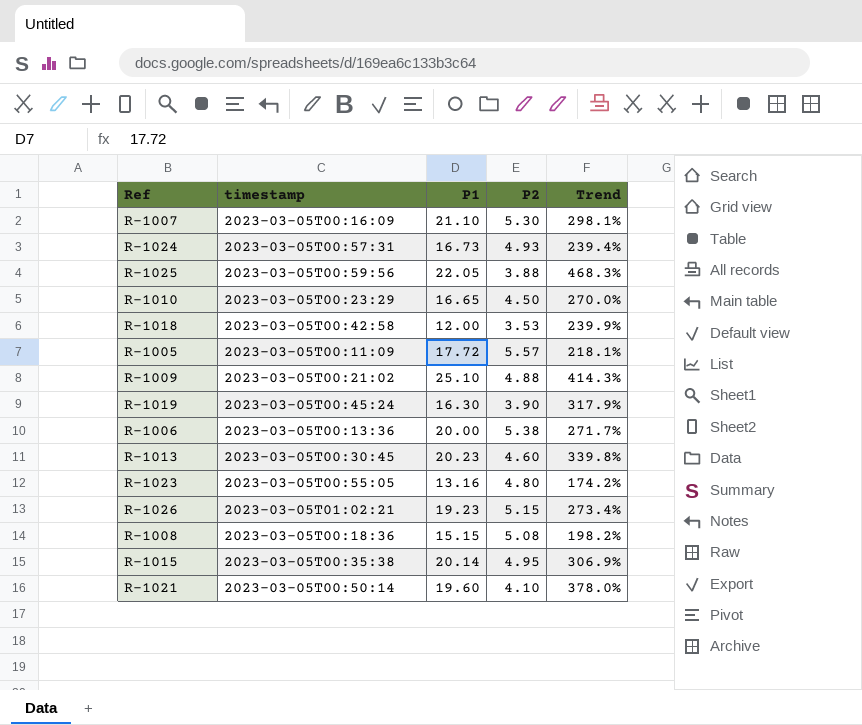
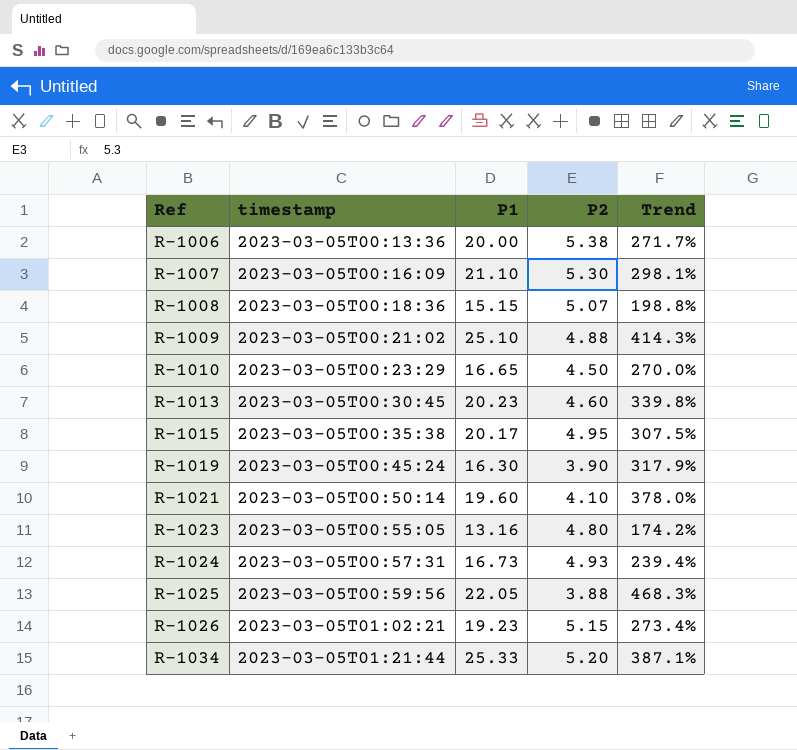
row order: none -> Ref ascending
row R-1018: 2023-03-05T00:42:58 | 12.00 | 3.53 | 239.9% -> none
row R-1005: 2023-03-05T00:11:09 | 17.72 | 5.57 | 218.1% -> none
R-1008 | P2: 5.08 -> 5.07
R-1008 | Trend: 198.2% -> 198.8%
R-1015 | P1: 20.14 -> 20.17
R-1015 | Trend: 306.9% -> 307.5%
row R-1034: none -> 2023-03-05T01:21:44 | 25.33 | 5.20 | 387.1%

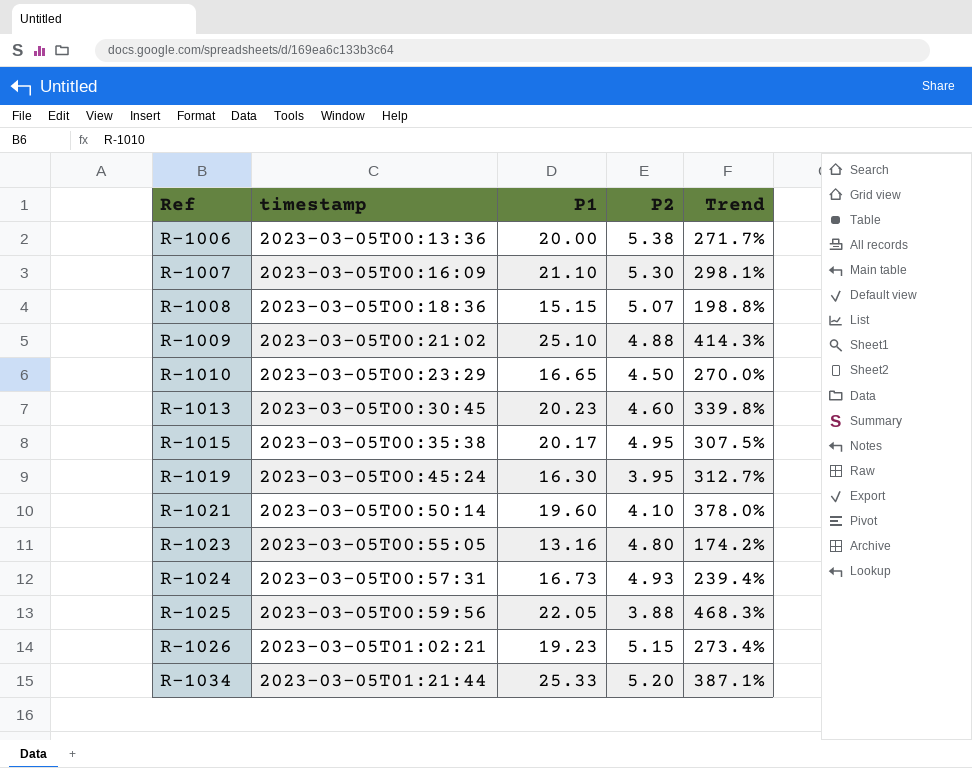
R-1019 | P2: 3.90 -> 3.95
R-1019 | Trend: 317.9% -> 312.7%

